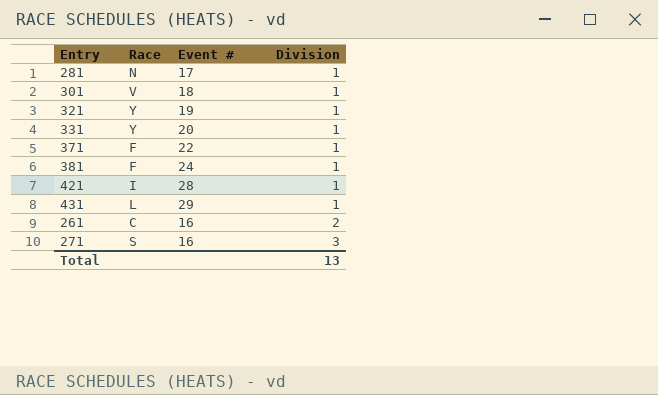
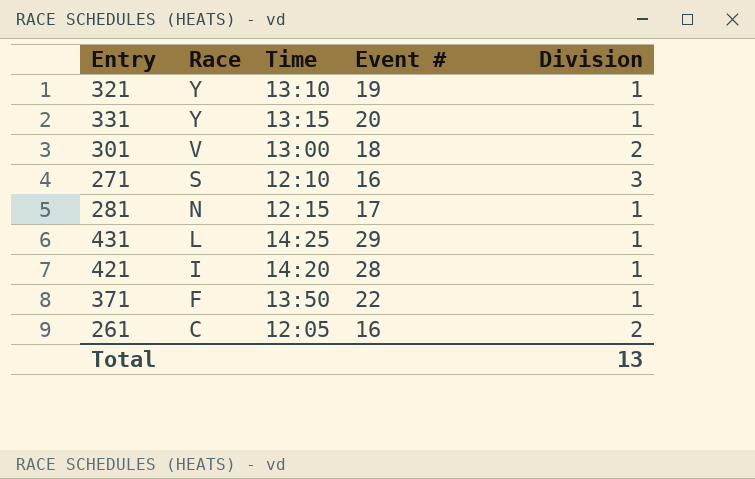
row order: Division ascending -> Race descending
column Time | position: none -> 3
row 381: F | 24 | 1 -> none
301 | Division: 1 -> 2

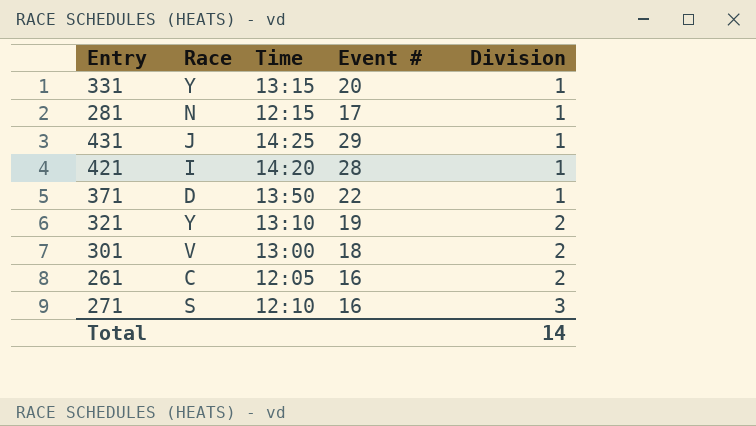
row order: Race descending -> Division ascending
431 | Race: L -> J
371 | Race: F -> D
321 | Division: 1 -> 2
Total | Division: 13 -> 14

